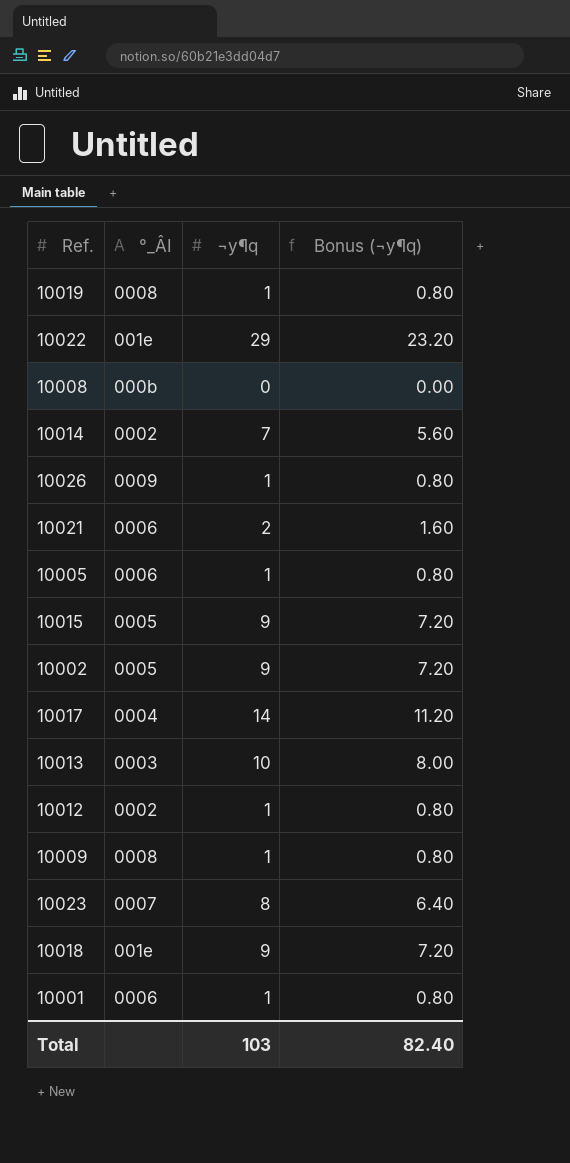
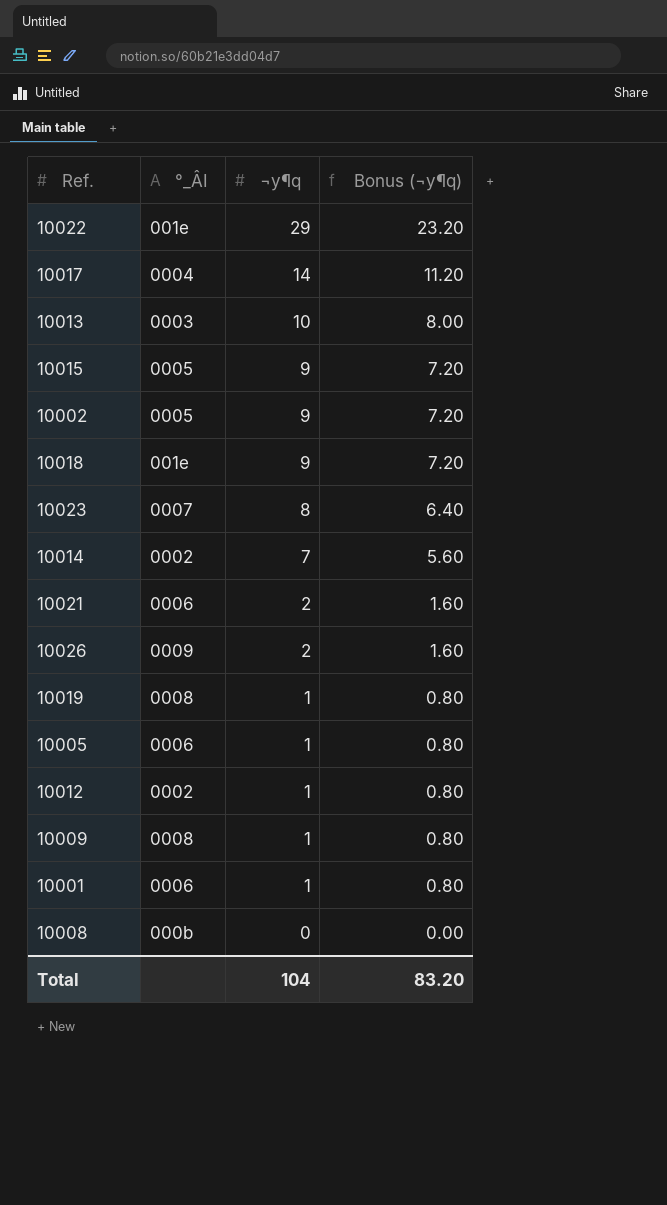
row order: none -> ¬y¶q descending
10026 | ¬y¶q: 1 -> 2
10026 | Bonus (¬y¶q): 0.80 -> 1.60
Total | ¬y¶q: 103 -> 104
Total | Bonus (¬y¶q): 82.40 -> 83.20

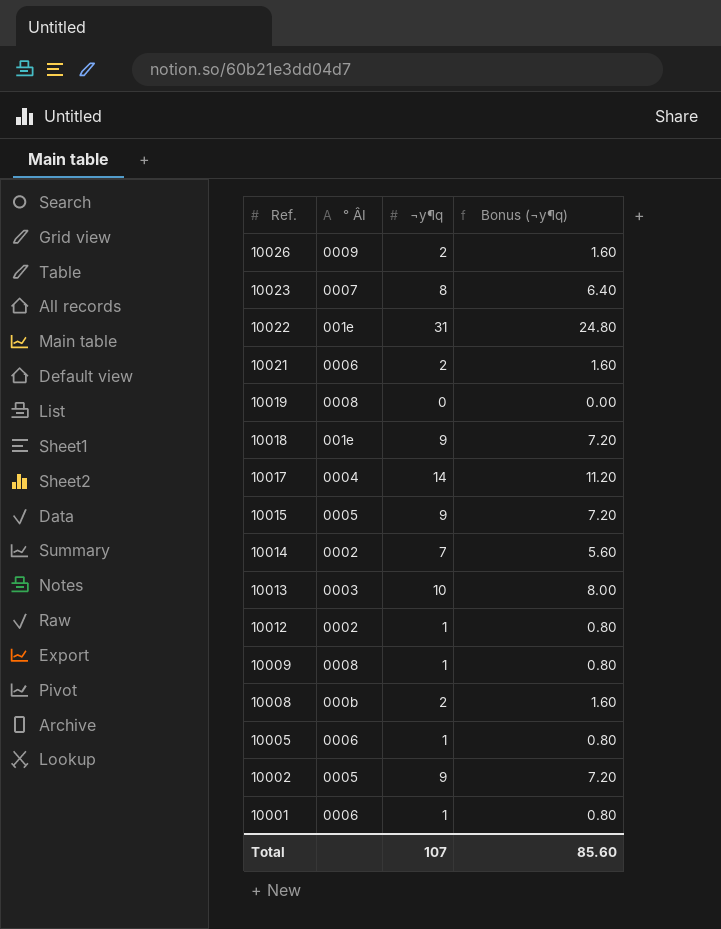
row order: ¬y¶q descending -> Ref. descending
column name: °_ÂI -> ° ÂI
10022 | ¬y¶q: 29 -> 31
10022 | Bonus (¬y¶q): 23.20 -> 24.80
10019 | ¬y¶q: 1 -> 0
10019 | Bonus (¬y¶q): 0.80 -> 0.00
10008 | ¬y¶q: 0 -> 2
10008 | Bonus (¬y¶q): 0.00 -> 1.60
Total | ¬y¶q: 104 -> 107
Total | Bonus (¬y¶q): 83.20 -> 85.60

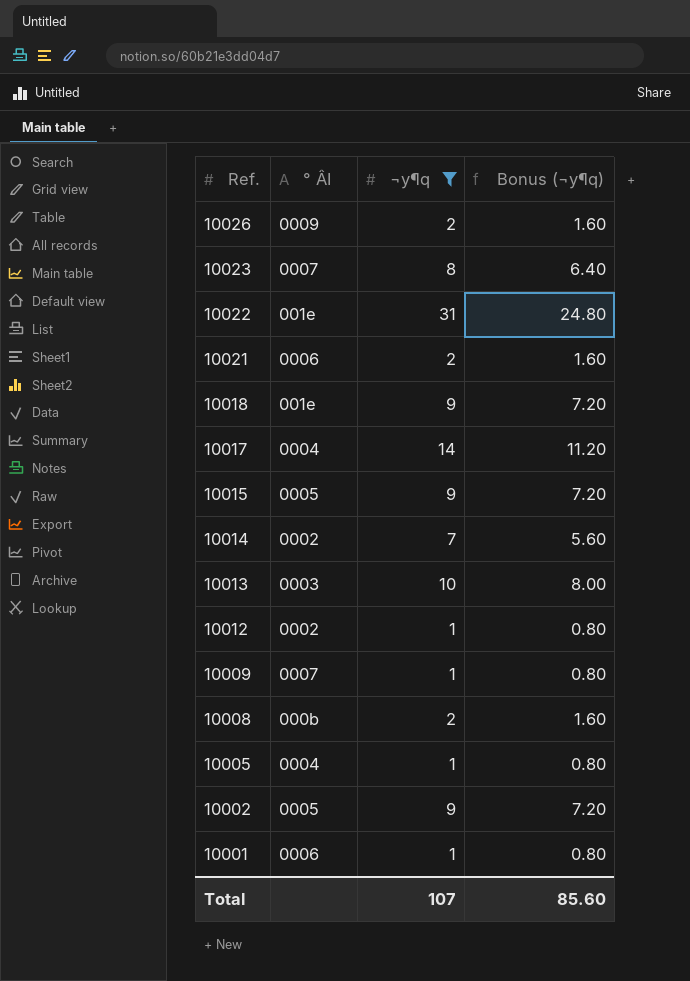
filter: none -> ¬y¶q != 0
10009 | ° ÂI: 0008 -> 0007
10005 | ° ÂI: 0006 -> 0004

